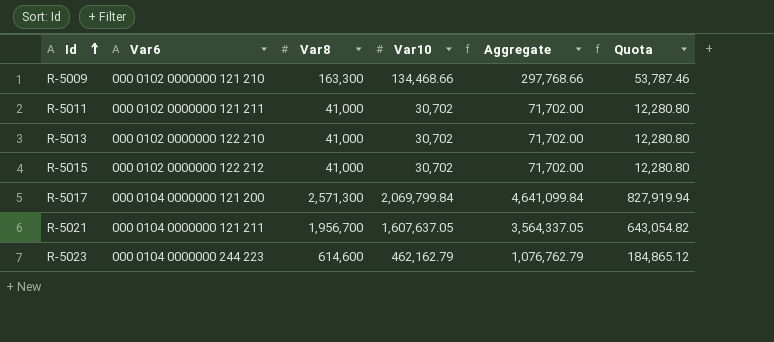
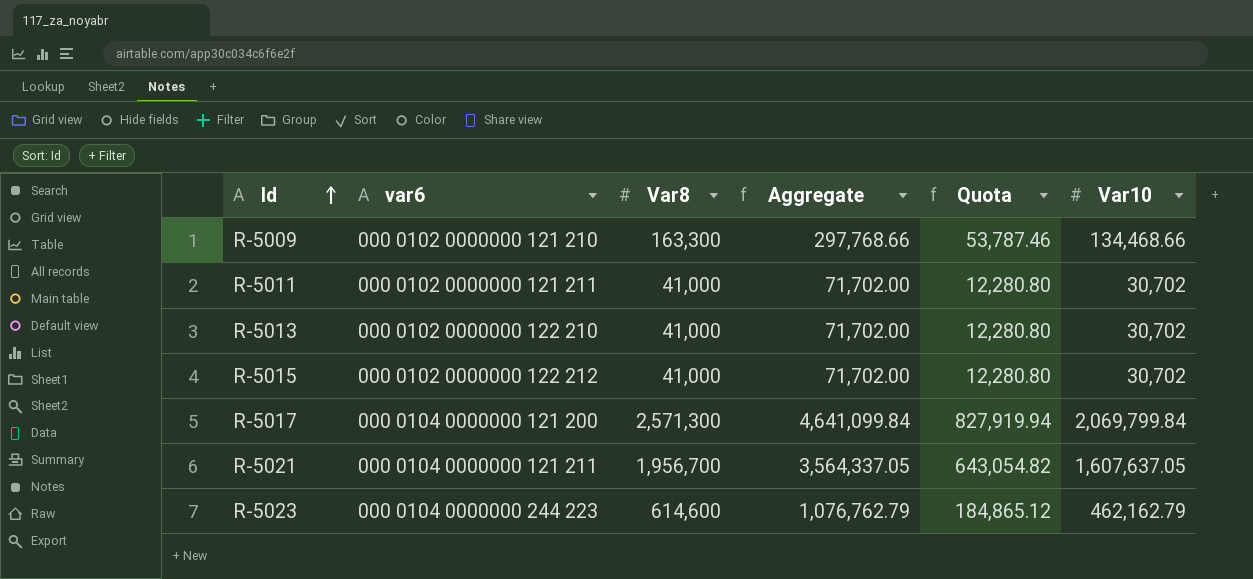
column name: Var6 -> var6
column Var10 | position: 4 -> 6

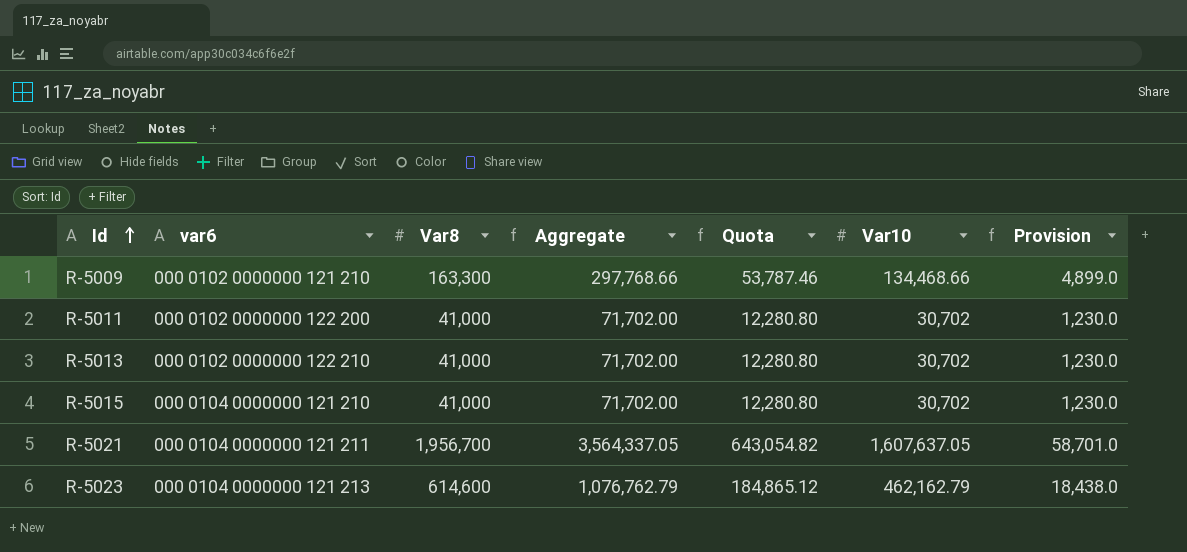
column Provision | formula: none -> [Var8] * 0.03
row R-5017: 000 0104 0000000 121 200 | 2,571,300 | 4,641,099.84 | 827,919.94 | 2,069,799.84 -> none
R-5011 | var6: 000 0102 0000000 121 211 -> 000 0102 0000000 122 200
R-5015 | var6: 000 0102 0000000 122 212 -> 000 0104 0000000 121 210
R-5023 | var6: 000 0104 0000000 244 223 -> 000 0104 0000000 121 213

